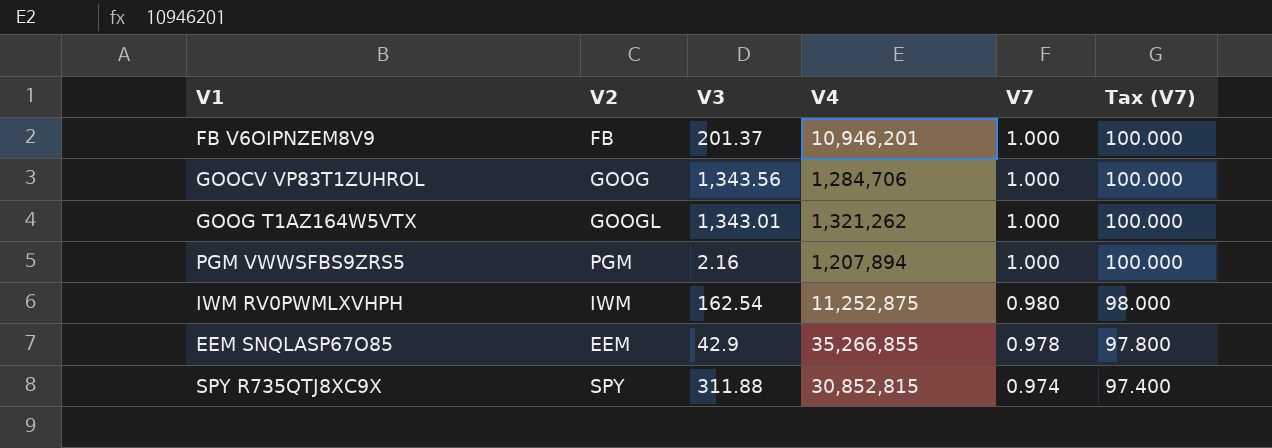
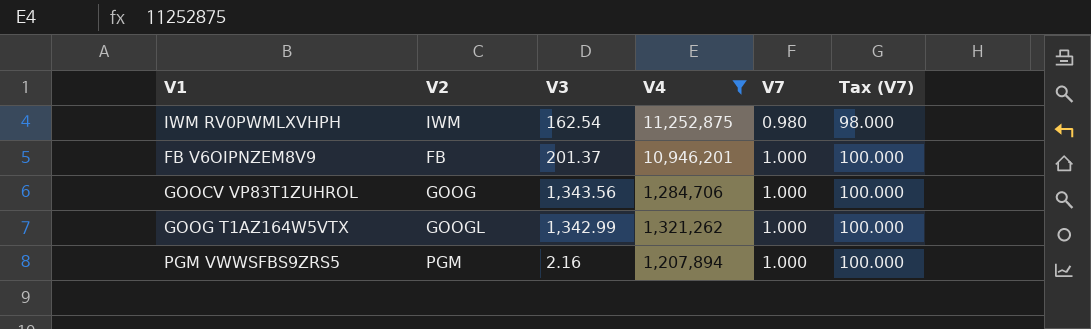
filter: none -> V4 <= 11,252,875
row order: V7 descending -> V7 ascending
GOOG T1AZ164W5VTX | V3: 1,343.01 -> 1,342.99

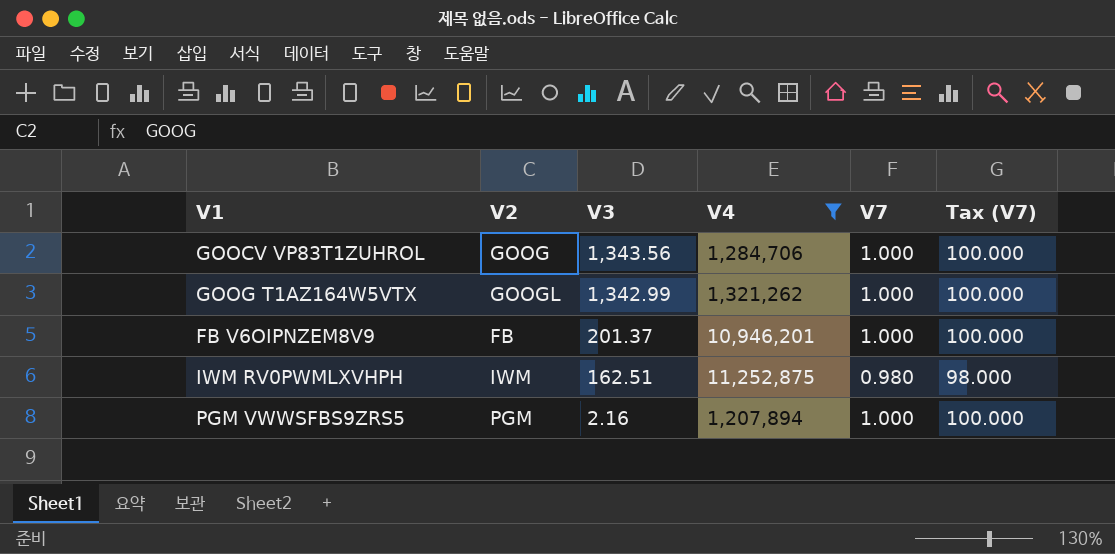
row order: V7 ascending -> V3 descending
IWM RV0PWMLXVHPH | V3: 162.54 -> 162.51

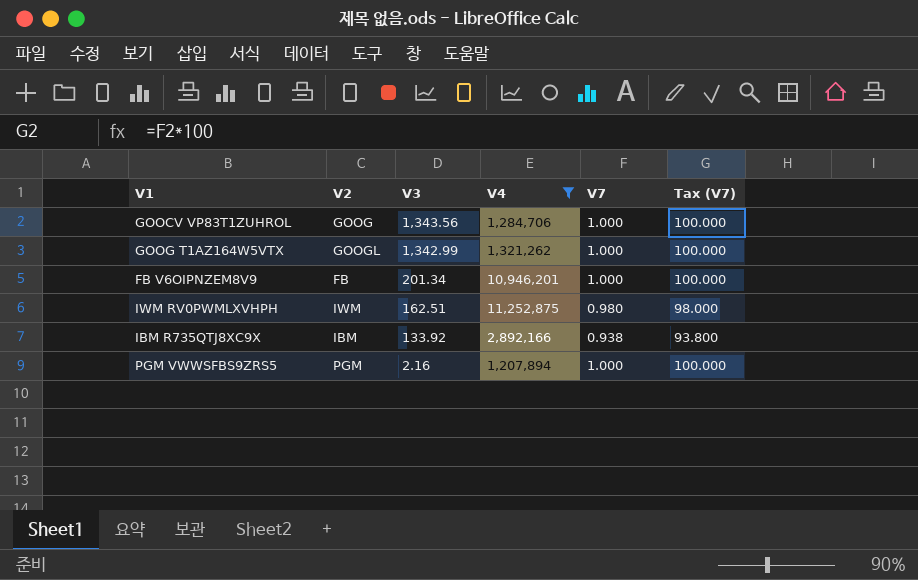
FB V6OIPNZEM8V9 | V3: 201.37 -> 201.34
row IBM R735QTJ8XC9X: none -> IBM | 133.92 | 2,892,166 | 0.938 | 93.800

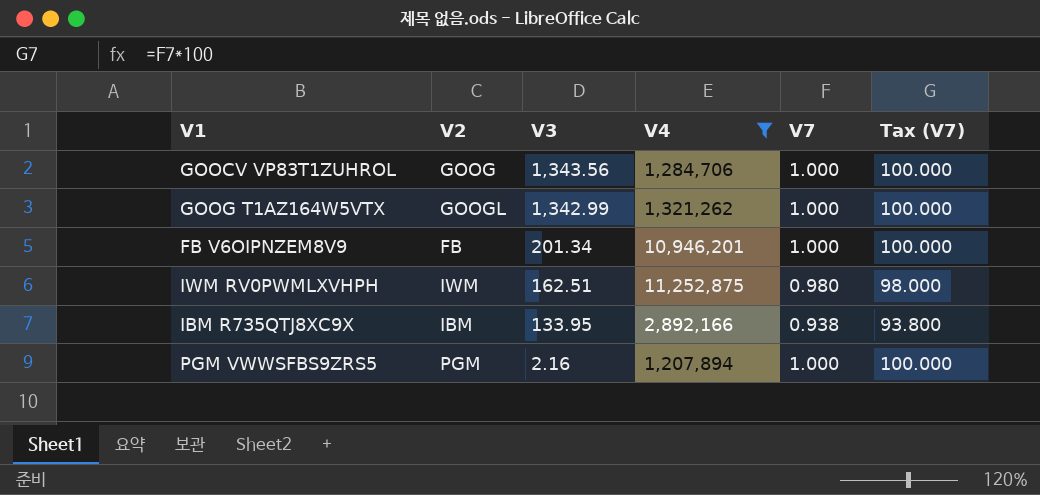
IBM R735QTJ8XC9X | V3: 133.92 -> 133.95

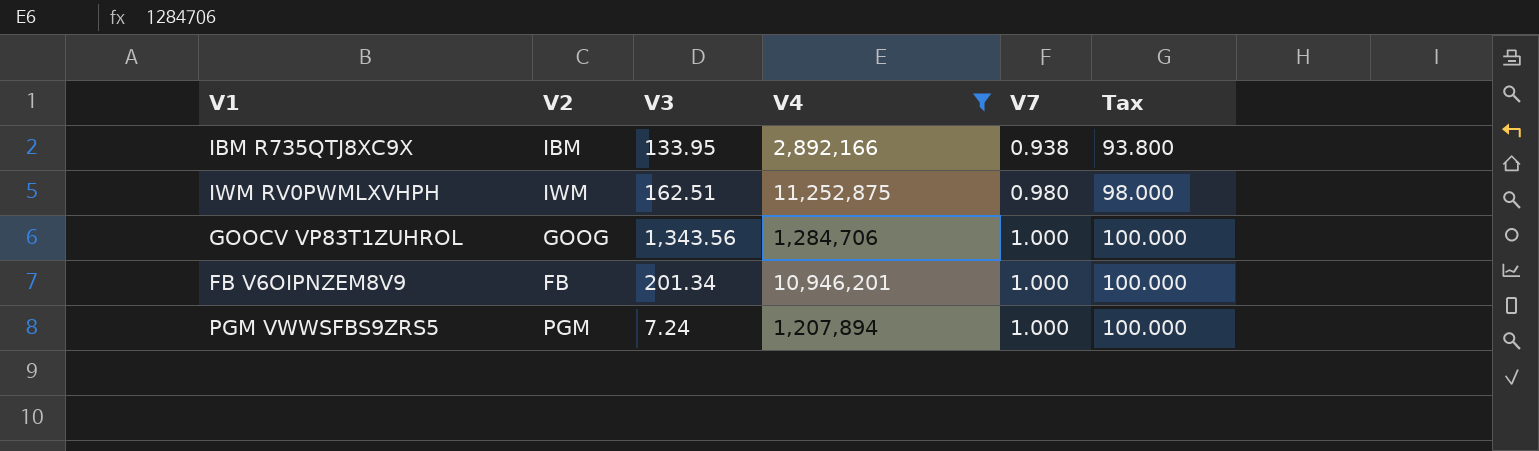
row order: V3 descending -> V7 ascending
column name: Tax (V7) -> Tax
row GOOG T1AZ164W5VTX: GOOGL | 1,342.99 | 1,321,262 | 1.000 | 100.000 -> none
PGM VWWSFBS9ZRS5 | V3: 2.16 -> 7.24

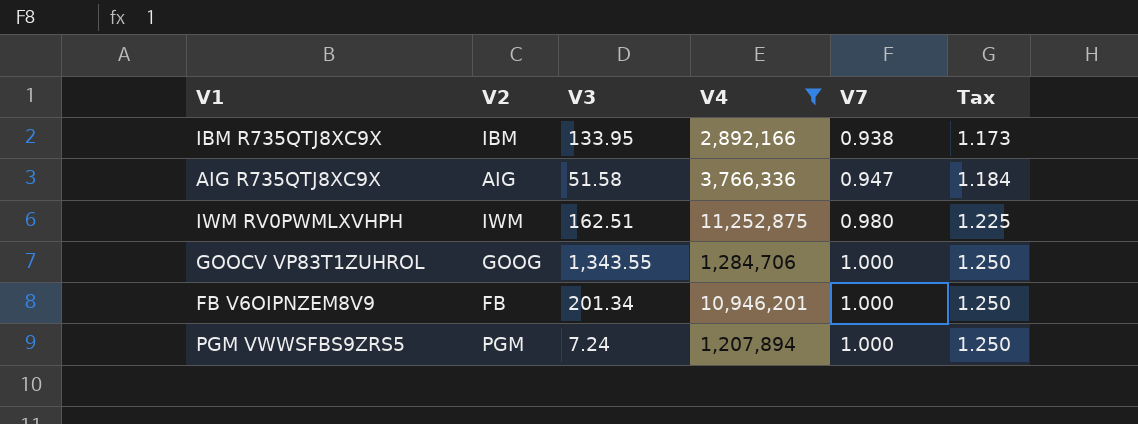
column Tax | formula: [V7] * 100 -> [V7] * 1.25
row AIG R735QTJ8XC9X: none -> AIG | 51.58 | 3,766,336 | 0.947 | 1.184
GOOCV VP83T1ZUHROL | V3: 1,343.56 -> 1,343.55

